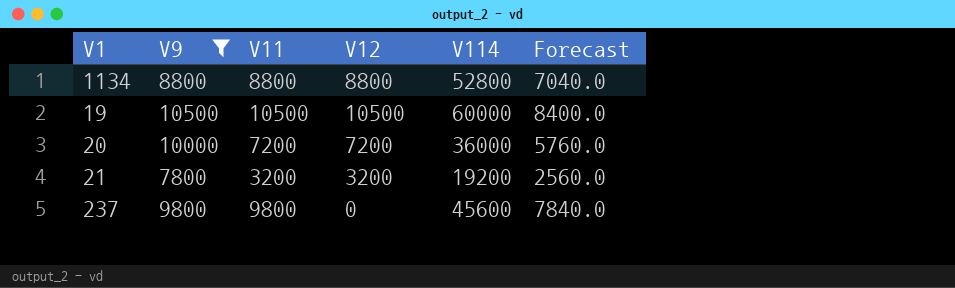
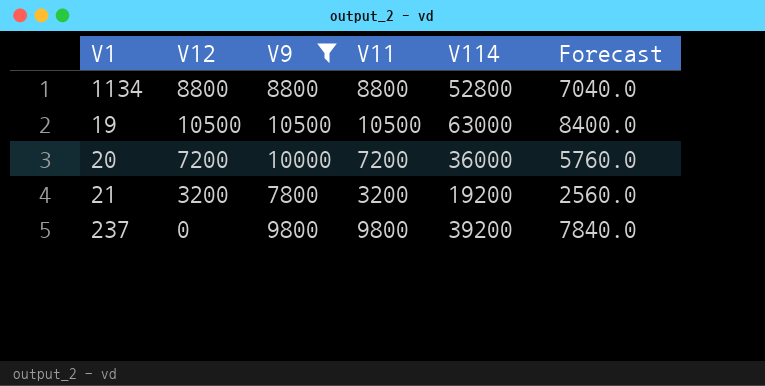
column V12 | position: 4 -> 2
19 | V114: 60000 -> 63000
237 | V114: 45600 -> 39200

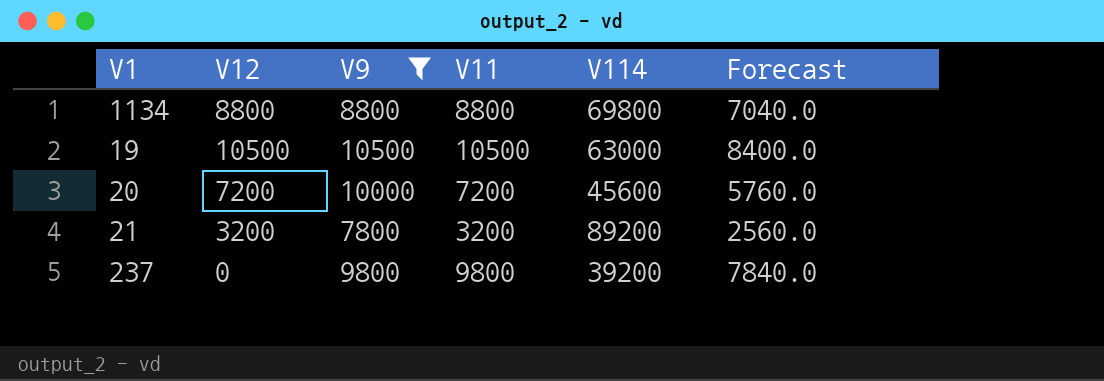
1134 | V114: 52800 -> 69800
20 | V114: 36000 -> 45600
21 | V114: 19200 -> 89200

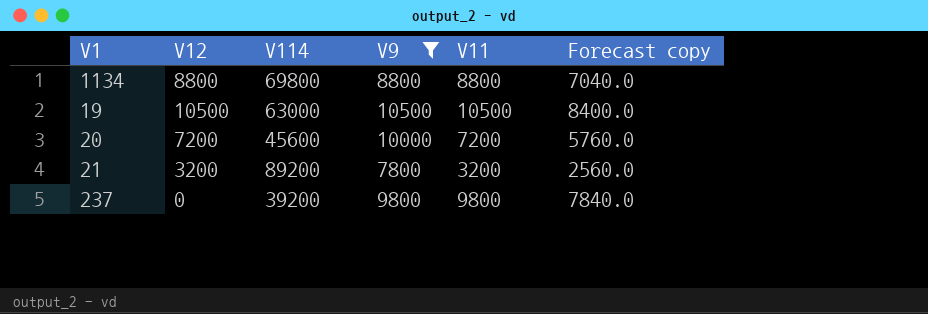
column V114 | position: 5 -> 3
column name: Forecast -> Forecast copy

